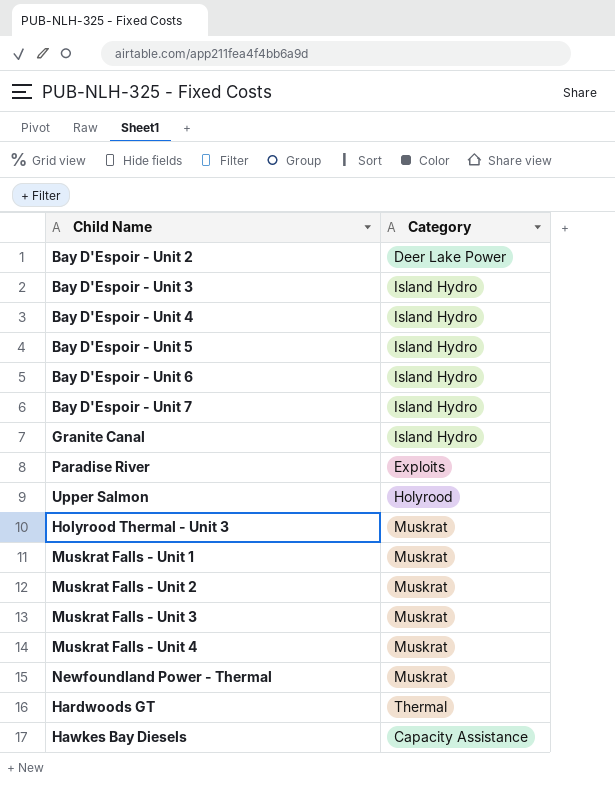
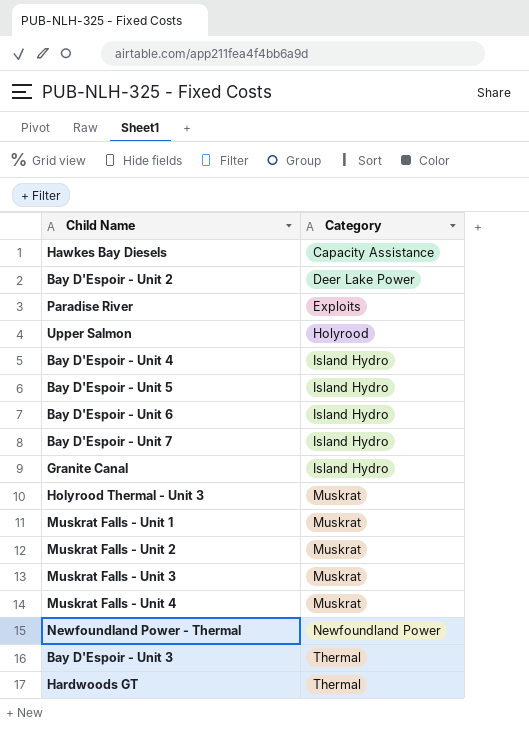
row order: none -> Category ascending
Newfoundland Power - Thermal | Category: Muskrat -> Newfoundland Power
Bay D'Espoir - Unit 3 | Category: Island Hydro -> Thermal

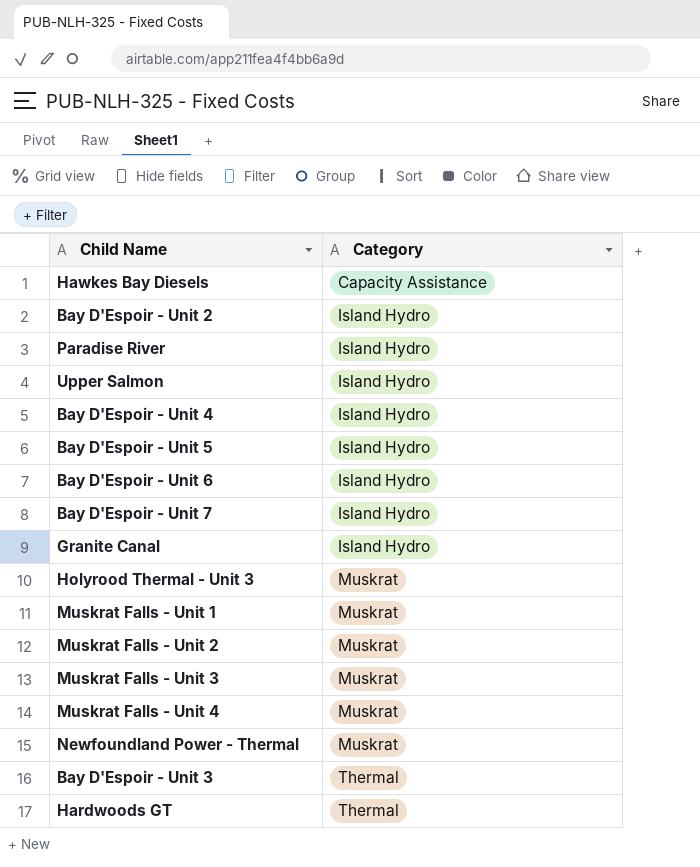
Bay D'Espoir - Unit 2 | Category: Deer Lake Power -> Island Hydro
Paradise River | Category: Exploits -> Island Hydro
Upper Salmon | Category: Holyrood -> Island Hydro
Newfoundland Power - Thermal | Category: Newfoundland Power -> Muskrat

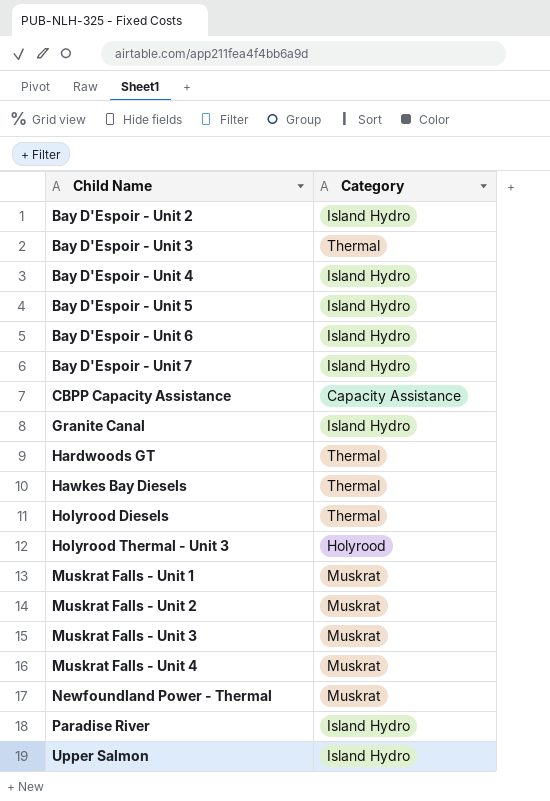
row order: Category ascending -> Child Name ascending
row CBPP Capacity Assistance: none -> Capacity Assistance
Hawkes Bay Diesels | Category: Capacity Assistance -> Thermal
row Holyrood Diesels: none -> Thermal
Holyrood Thermal - Unit 3 | Category: Muskrat -> Holyrood

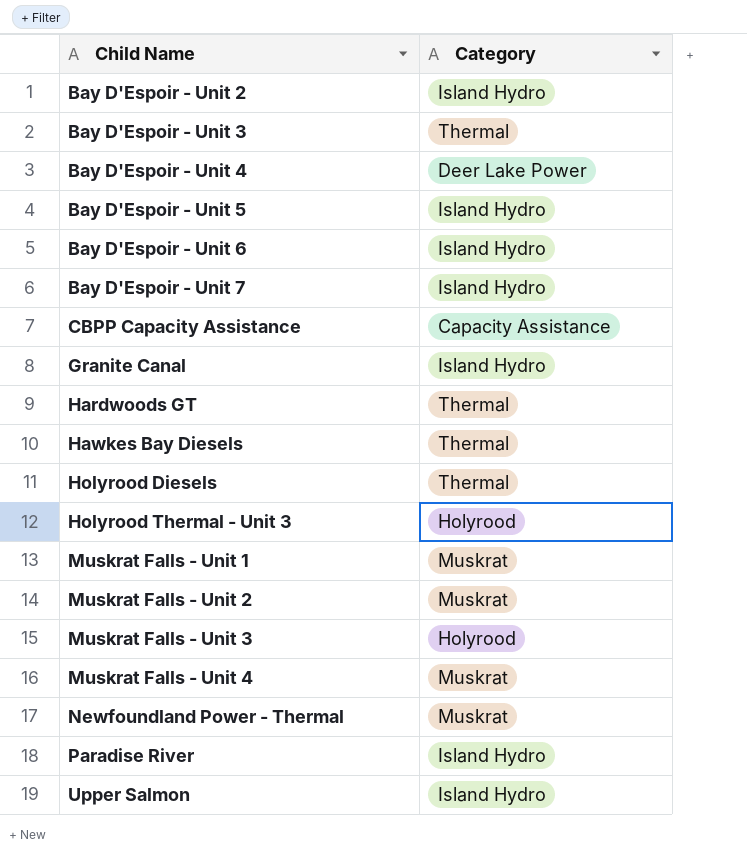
Bay D'Espoir - Unit 4 | Category: Island Hydro -> Deer Lake Power
Muskrat Falls - Unit 3 | Category: Muskrat -> Holyrood

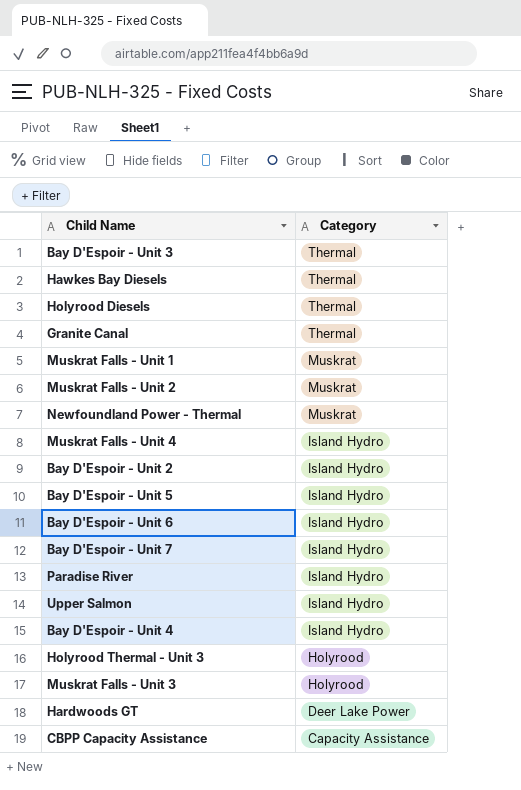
row order: Child Name ascending -> Category descending
Granite Canal | Category: Island Hydro -> Thermal
Muskrat Falls - Unit 4 | Category: Muskrat -> Island Hydro
Bay D'Espoir - Unit 4 | Category: Deer Lake Power -> Island Hydro
Hardwoods GT | Category: Thermal -> Deer Lake Power

